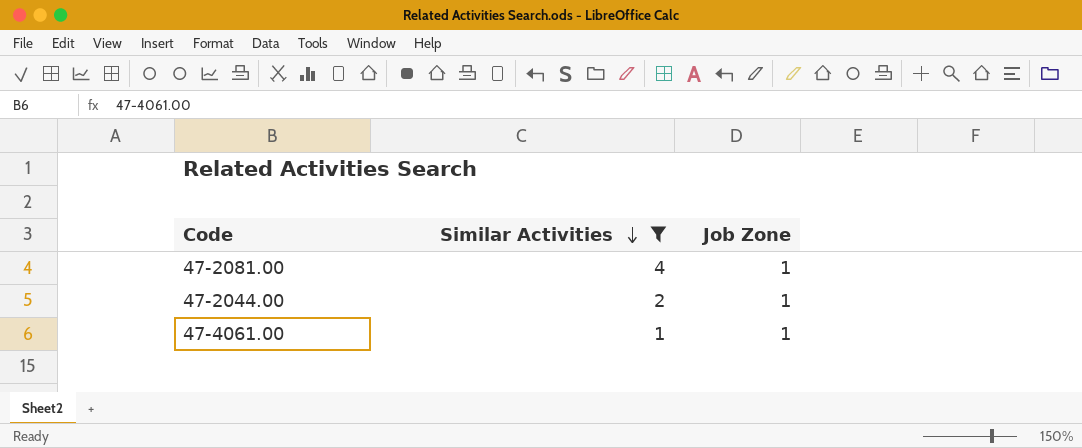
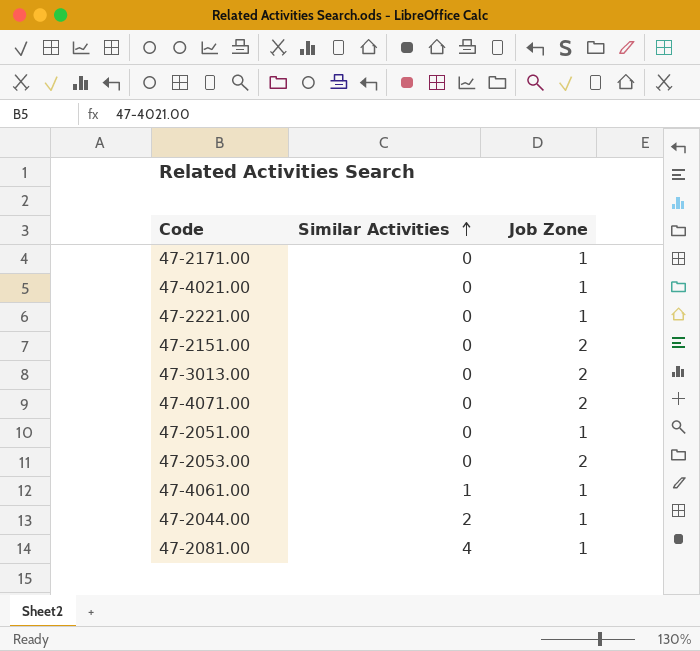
filter: Similar Activities != 0 -> none
row order: Similar Activities descending -> Similar Activities ascending

